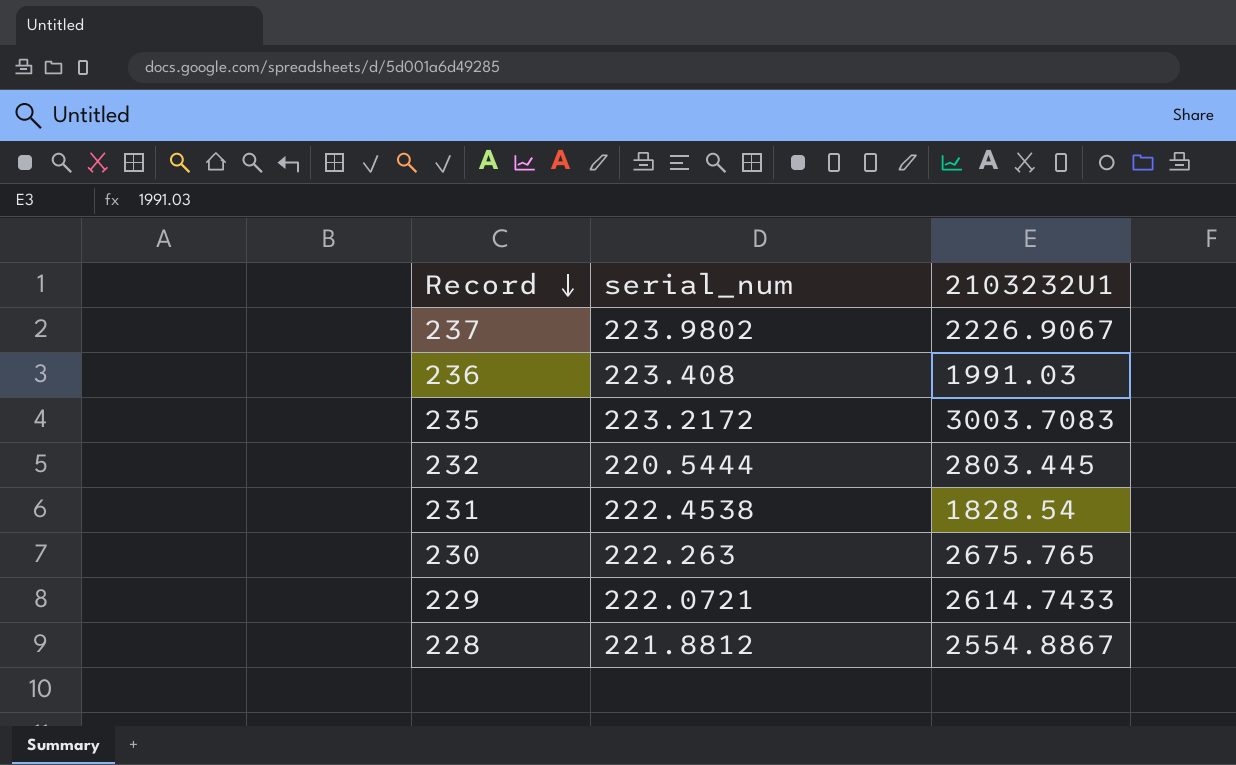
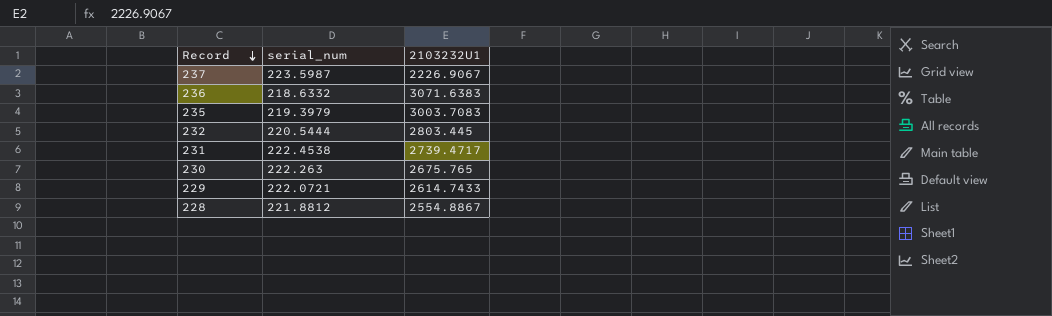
237 | serial_num: 223.9802 -> 223.5987
236 | serial_num: 223.408 -> 218.6332
236 | 2103232U1: 1991.03 -> 3071.6383
235 | serial_num: 223.2172 -> 219.3979
231 | 2103232U1: 1828.54 -> 2739.4717

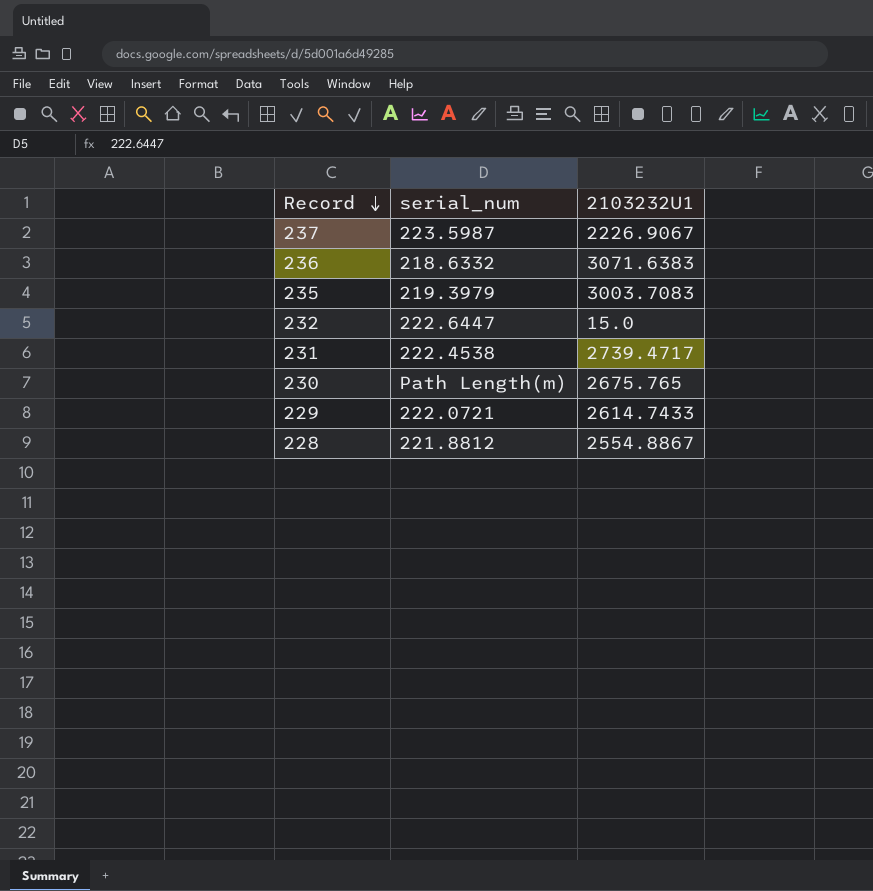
232 | serial_num: 220.5444 -> 222.6447
232 | 2103232U1: 2803.445 -> 15.0
230 | serial_num: 222.263 -> Path Length(m)

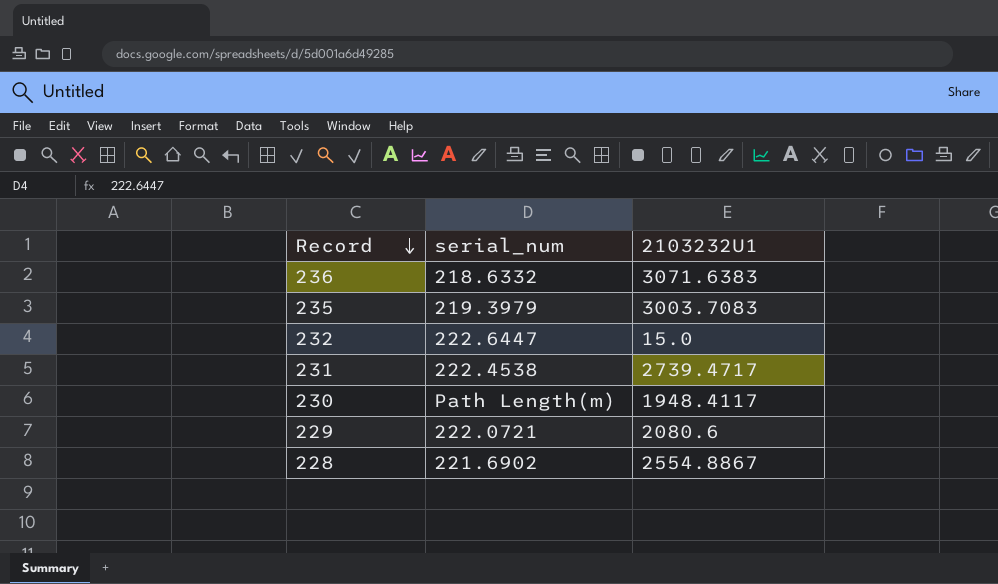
row 237: 223.5987 | 2226.9067 -> none
230 | 2103232U1: 2675.765 -> 1948.4117
229 | 2103232U1: 2614.7433 -> 2080.6
228 | serial_num: 221.8812 -> 221.6902

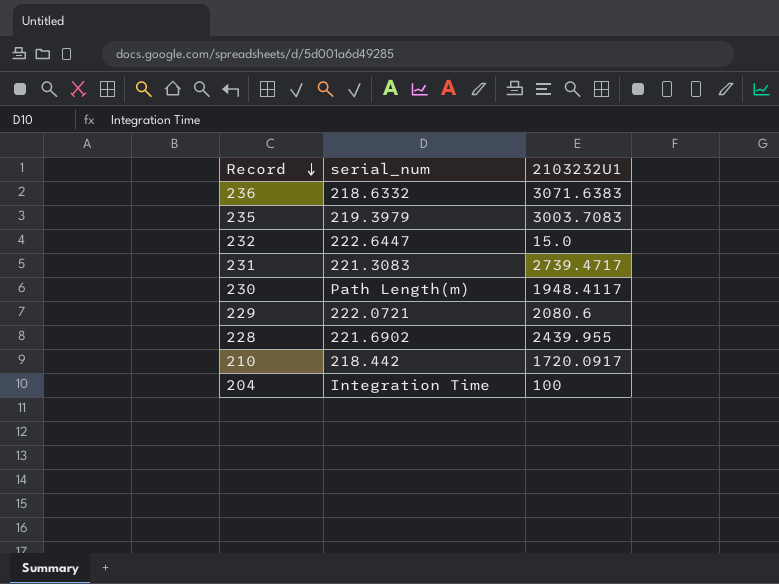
231 | serial_num: 222.4538 -> 221.3083
228 | 2103232U1: 2554.8867 -> 2439.955
row 210: none -> 218.442 | 1720.0917
row 204: none -> Integration Time | 100

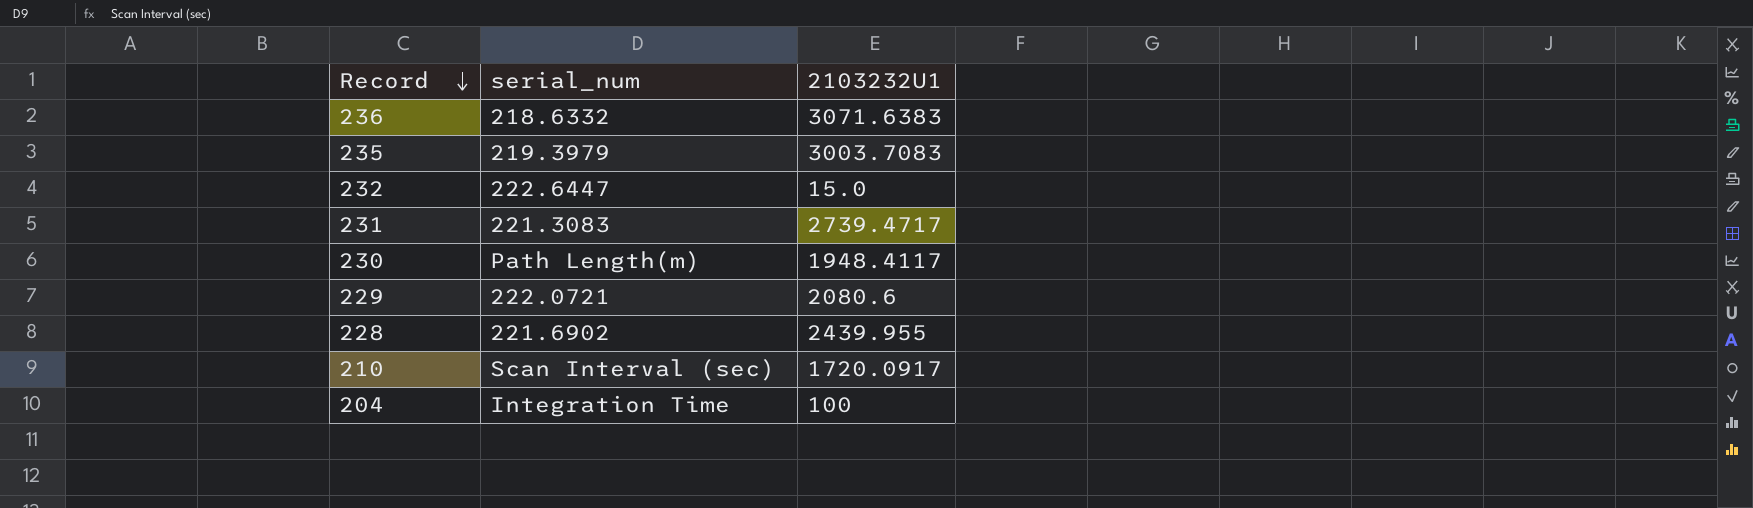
210 | serial_num: 218.442 -> Scan Interval (sec)

